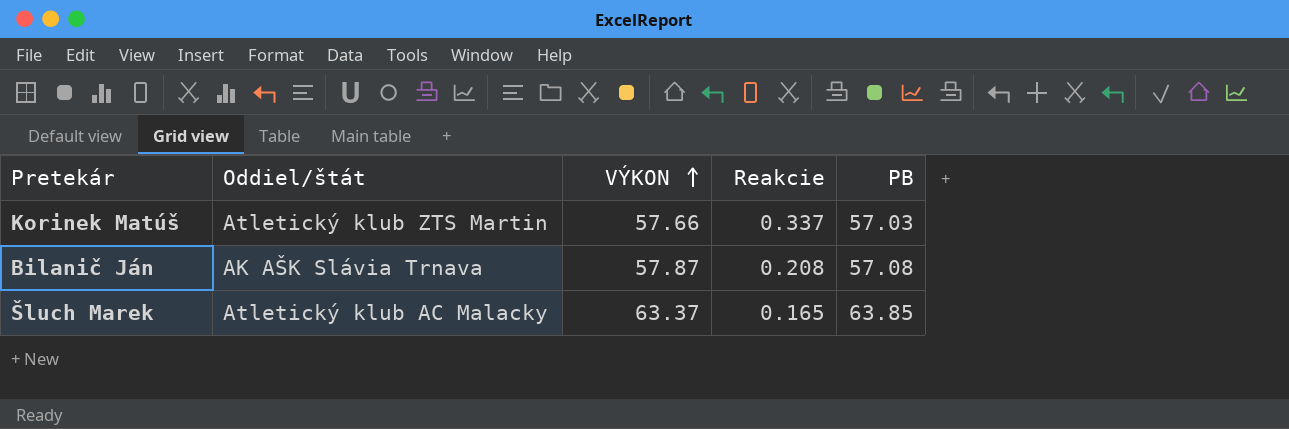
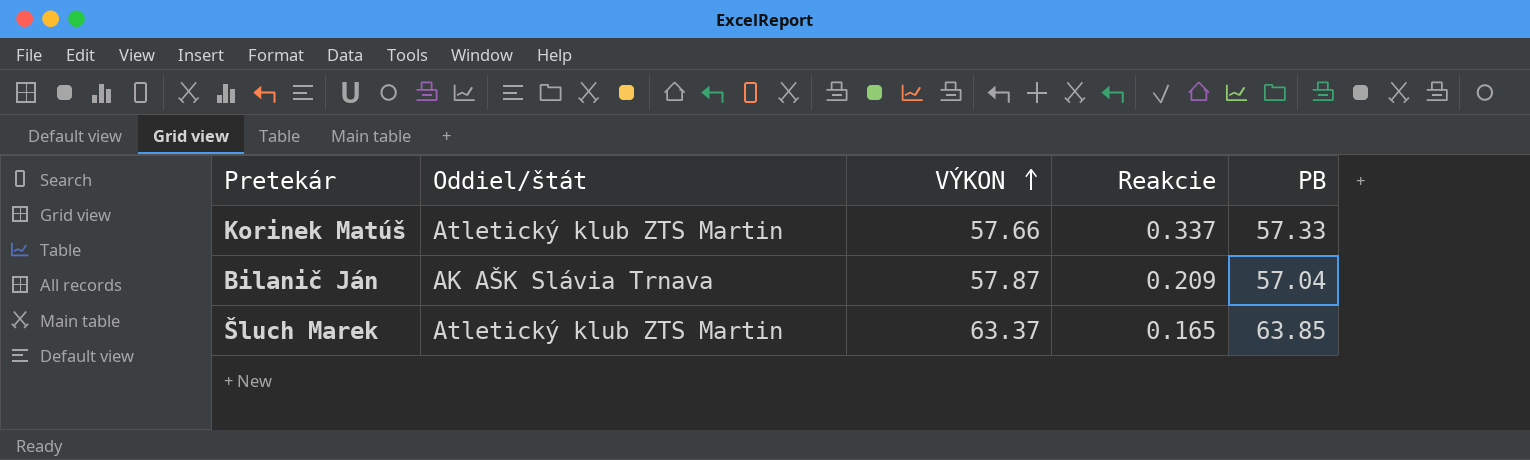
Korinek Matúš | PB: 57.03 -> 57.33
Bilanič Ján | Reakcie: 0.208 -> 0.209
Bilanič Ján | PB: 57.08 -> 57.04
Šluch Marek | Oddiel/štát: Atletický klub AC Malacky -> Atletický klub ZTS Martin

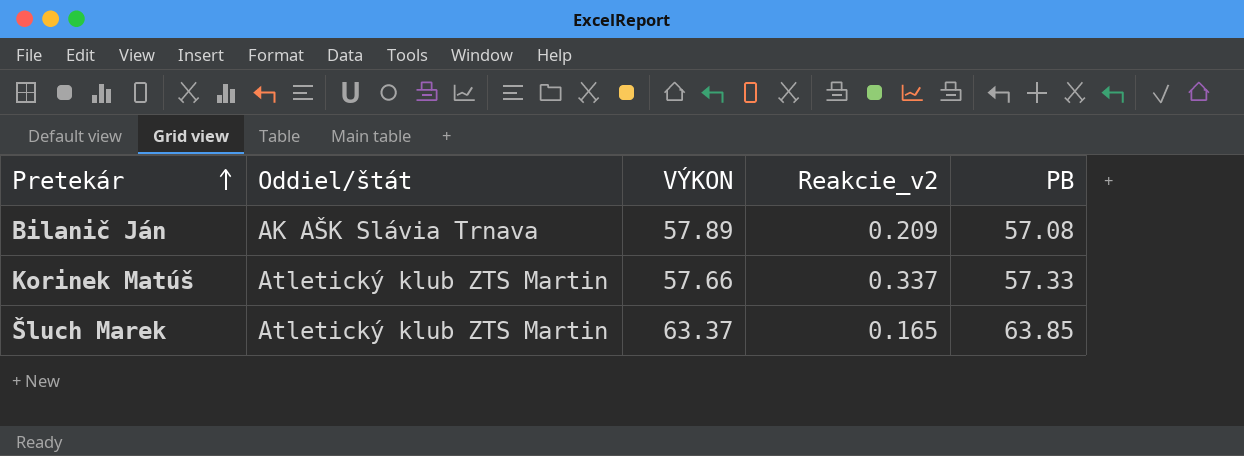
row order: VÝKON ascending -> Pretekár ascending
column name: Reakcie -> Reakcie_v2
Bilanič Ján | VÝKON: 57.87 -> 57.89
Bilanič Ján | PB: 57.04 -> 57.08

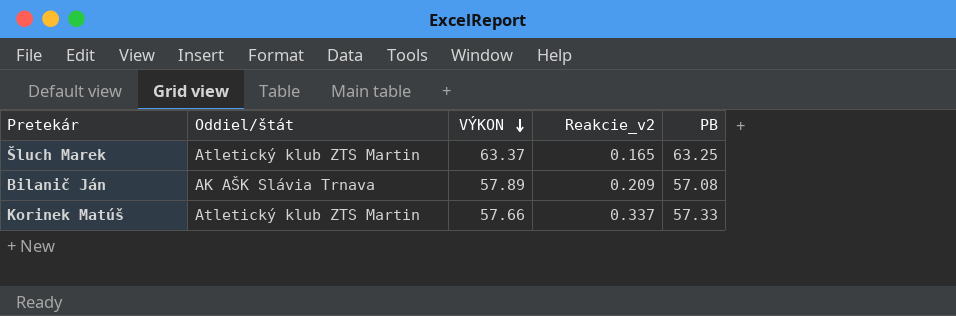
row order: Pretekár ascending -> VÝKON descending
Šluch Marek | PB: 63.85 -> 63.25

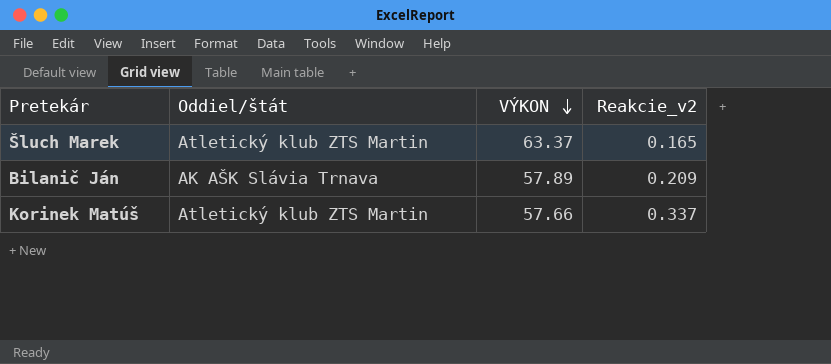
column PB | position: 5 -> none

